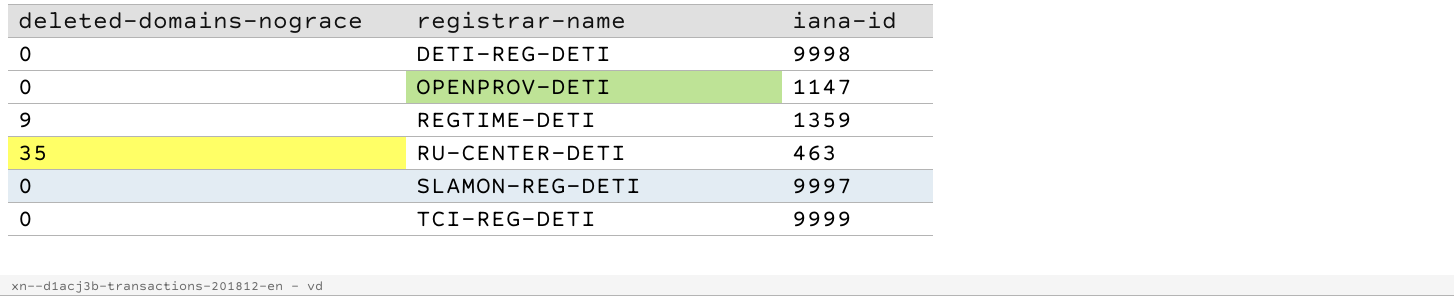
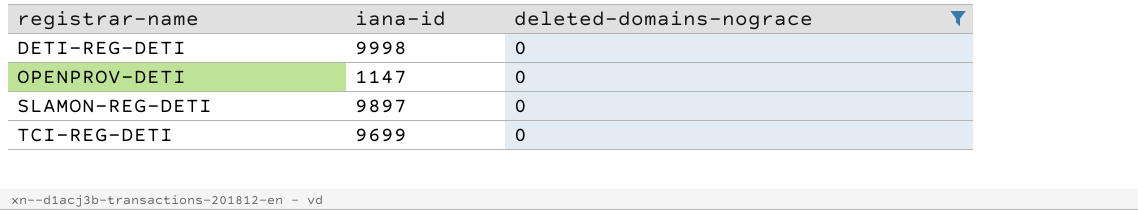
filter: none -> deleted-domains-nograce = 0
column deleted-domains-nograce | position: 1 -> 3
SLAMON-REG-DETI | iana-id: 9997 -> 9897
TCI-REG-DETI | iana-id: 9999 -> 9699

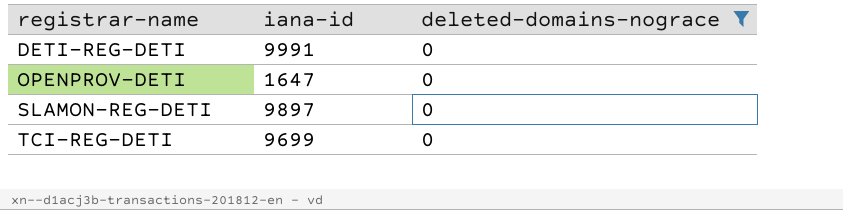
DETI-REG-DETI | iana-id: 9998 -> 9991
OPENPROV-DETI | iana-id: 1147 -> 1647

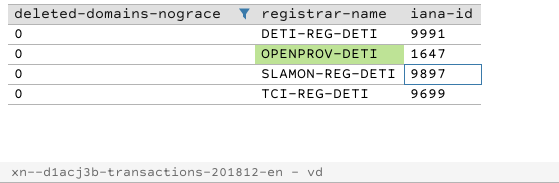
column deleted-domains-nograce | position: 3 -> 1

